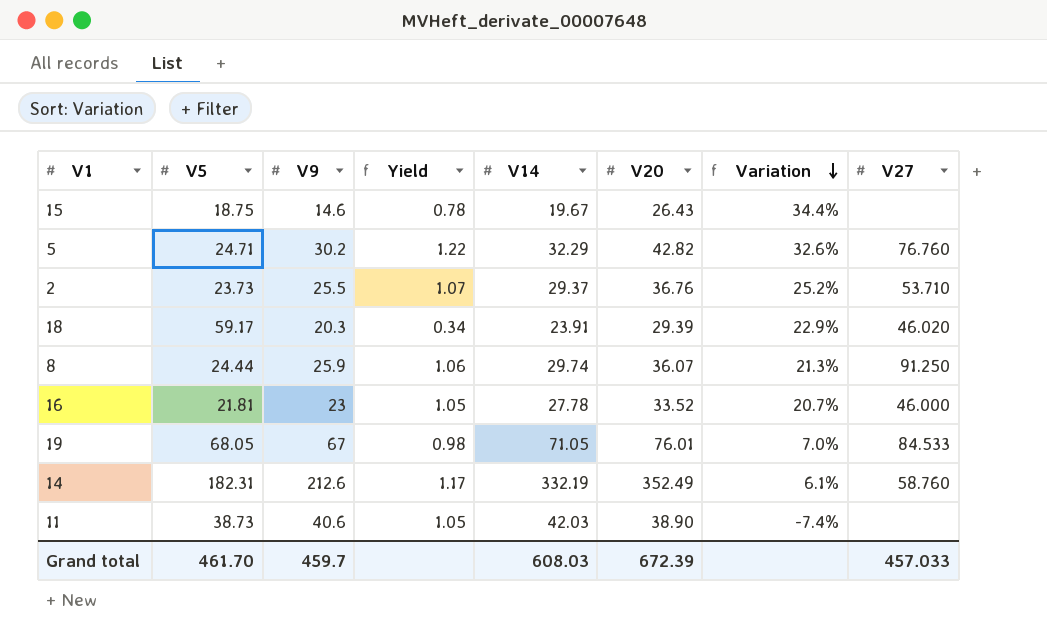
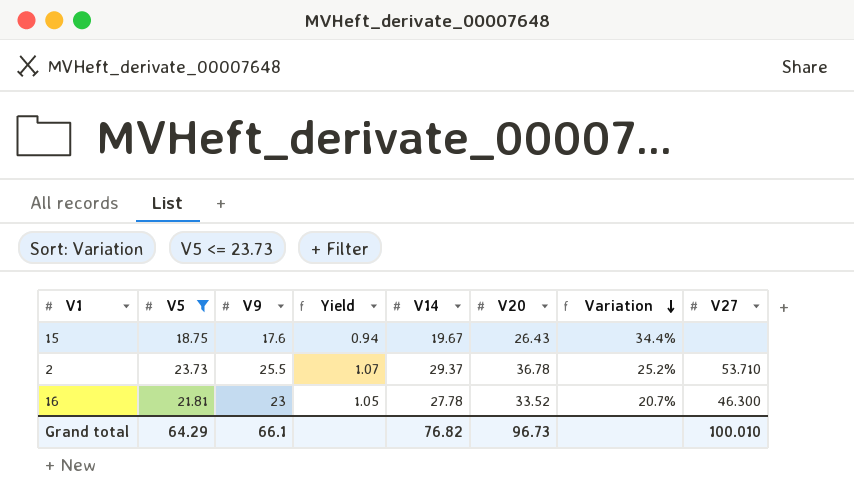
filter: none -> V5 <= 23.73
15 | V9: 14.6 -> 17.6
15 | Yield: 0.78 -> 0.94
2 | V20: 36.76 -> 36.78
16 | V27: 46.000 -> 46.300
Grand total | V5: 461.70 -> 64.29
Grand total | V9: 459.7 -> 66.1
Grand total | V14: 608.03 -> 76.82
Grand total | V20: 672.39 -> 96.73
Grand total | V27: 457.033 -> 100.010

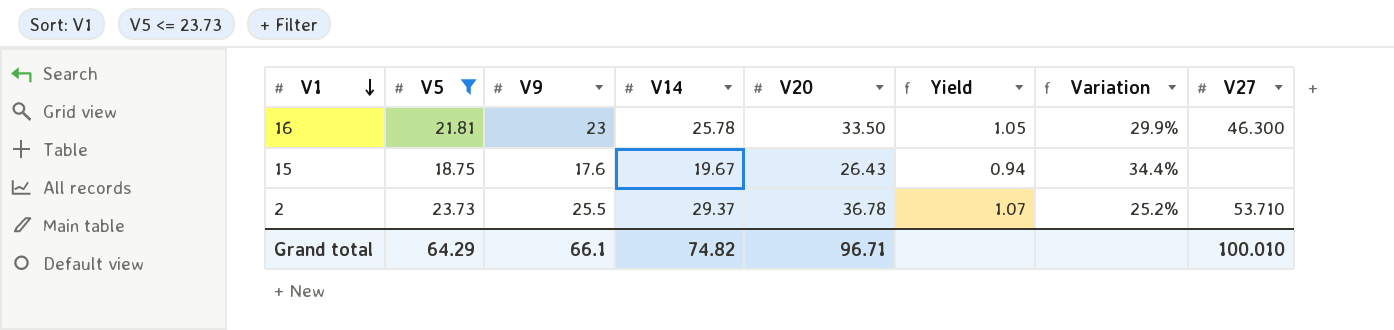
row order: Variation descending -> V1 descending
column Yield | position: 4 -> 6
16 | V14: 27.78 -> 25.78
16 | V20: 33.52 -> 33.50
16 | Variation: 20.7% -> 29.9%
Grand total | V14: 76.82 -> 74.82
Grand total | V20: 96.73 -> 96.71

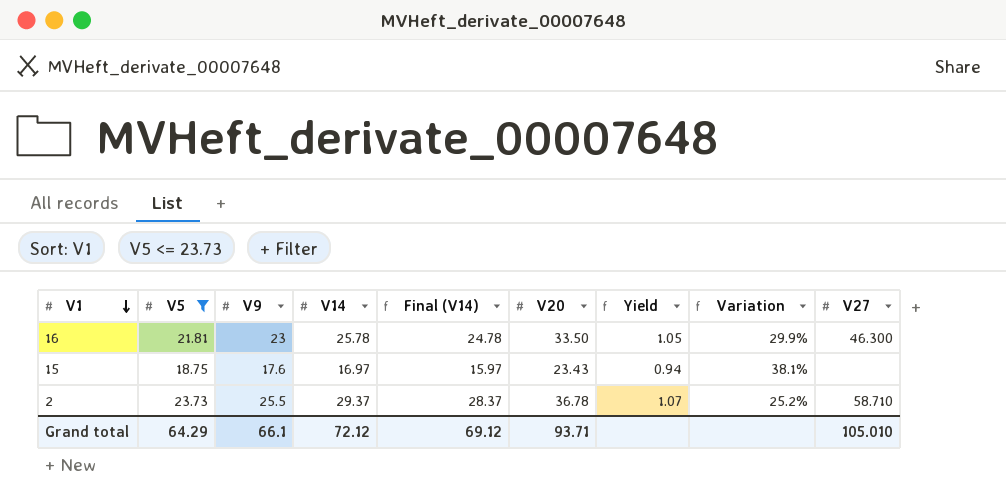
column Final (V14) | formula: none -> [V14] - 1
15 | V14: 19.67 -> 16.97
15 | V20: 26.43 -> 23.43
15 | Variation: 34.4% -> 38.1%
2 | V27: 53.710 -> 58.710
Grand total | V14: 74.82 -> 72.12
Grand total | V20: 96.71 -> 93.71
Grand total | V27: 100.010 -> 105.010

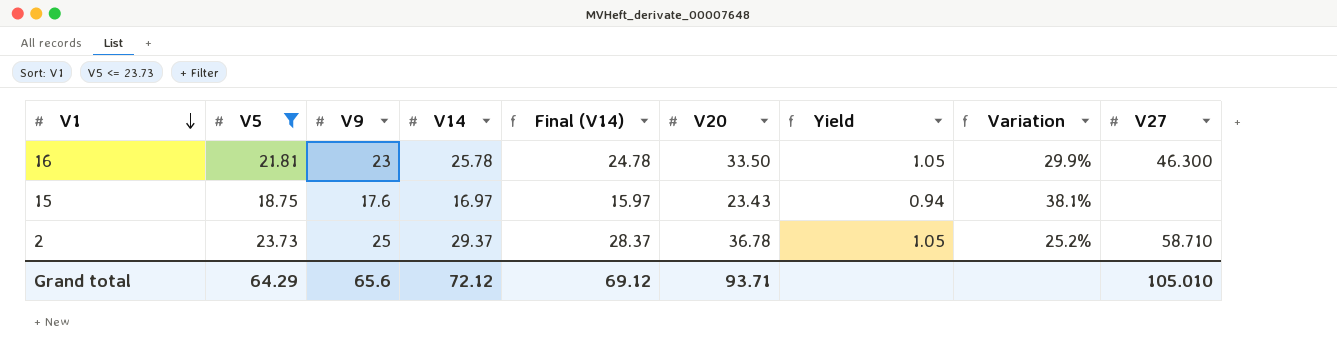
2 | V9: 25.5 -> 25
2 | Yield: 1.07 -> 1.05
Grand total | V9: 66.1 -> 65.6

